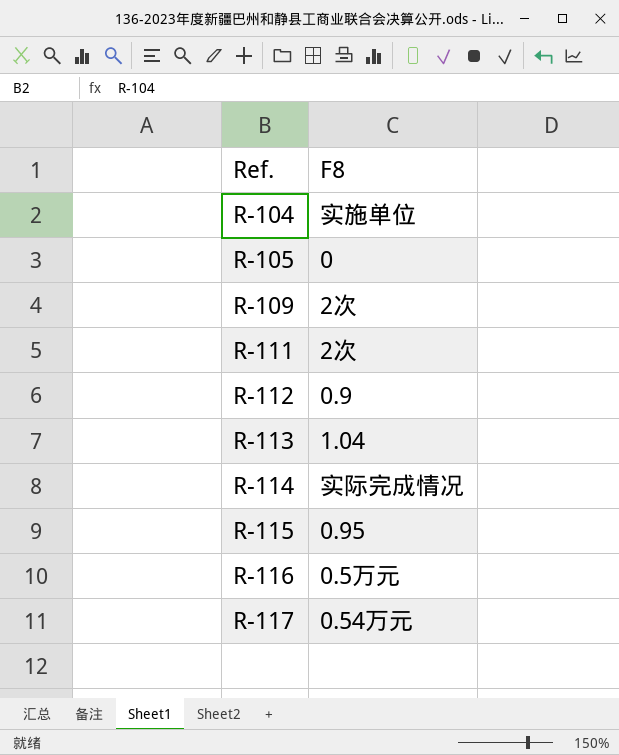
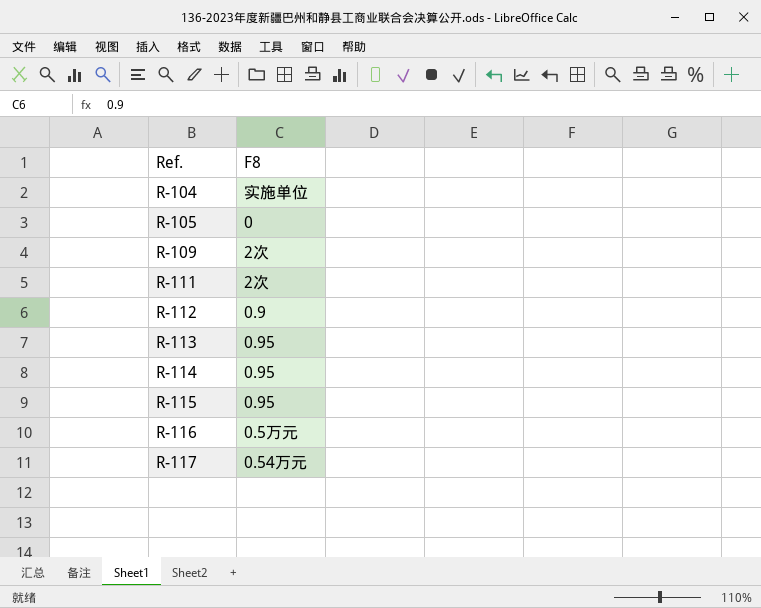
R-113 | F8: 1.04 -> 0.95
R-114 | F8: 实际完成情况 -> 0.95

